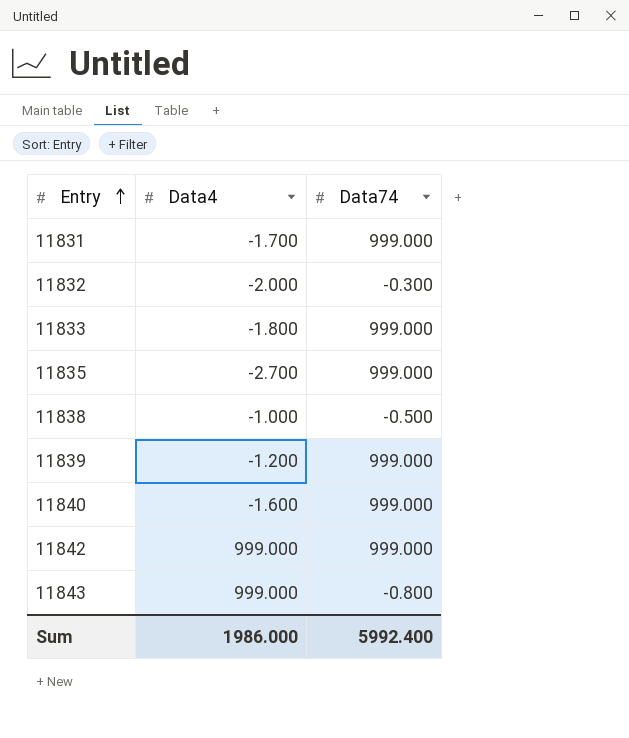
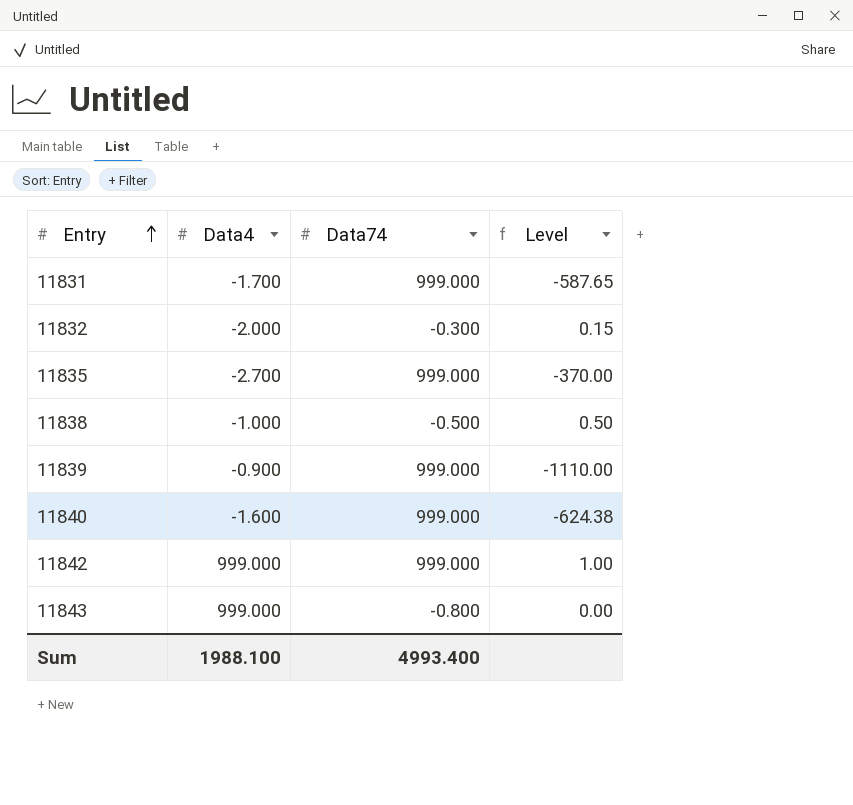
column Level | formula: none -> [Data74] / [Data4]
row 11833: -1.800 | 999.000 -> none
11839 | Data4: -1.200 -> -0.900
Sum | Data4: 1986.000 -> 1988.100
Sum | Data74: 5992.400 -> 4993.400

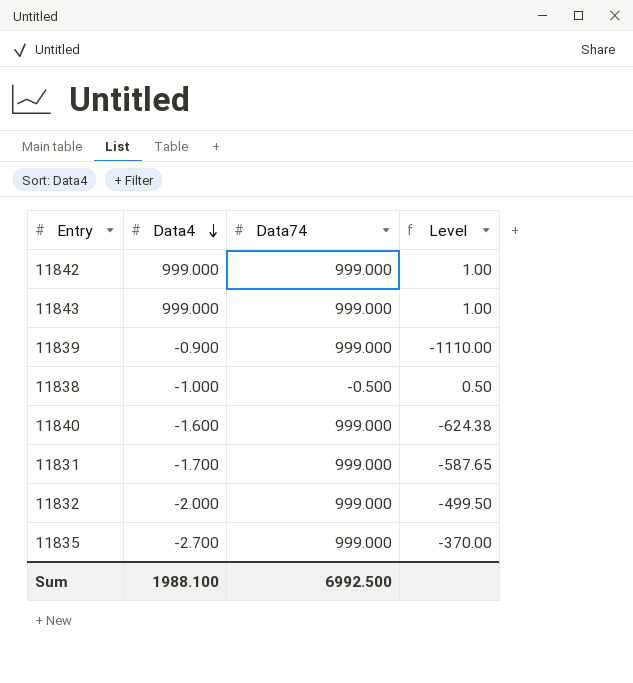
row order: Entry ascending -> Data4 descending
11843 | Data74: -0.800 -> 999.000
11843 | Level: 0.00 -> 1.00
11832 | Data74: -0.300 -> 999.000
11832 | Level: 0.15 -> -499.50
Sum | Data74: 4993.400 -> 6992.500

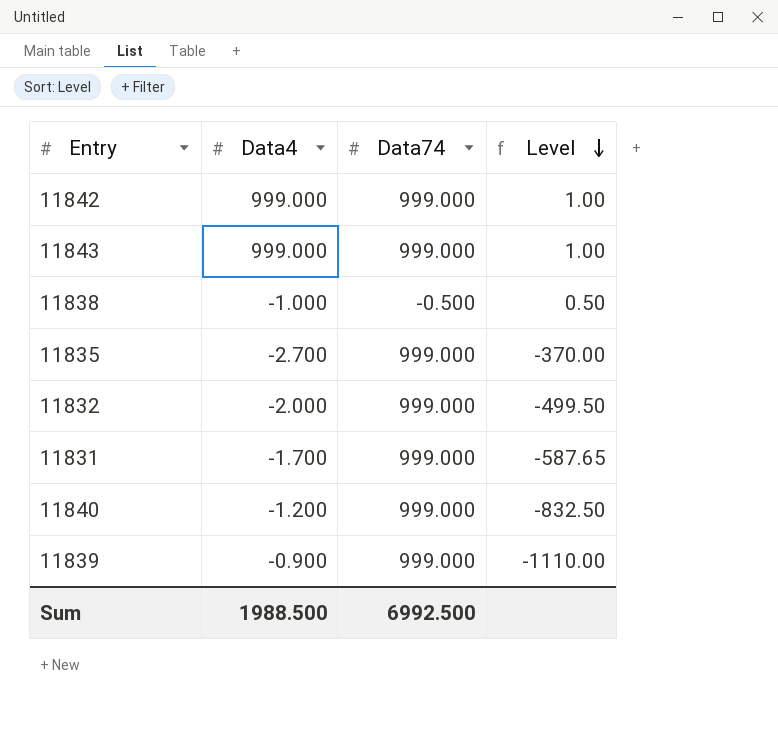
row order: Data4 descending -> Level descending
11840 | Data4: -1.600 -> -1.200
11840 | Level: -624.38 -> -832.50
Sum | Data4: 1988.100 -> 1988.500

